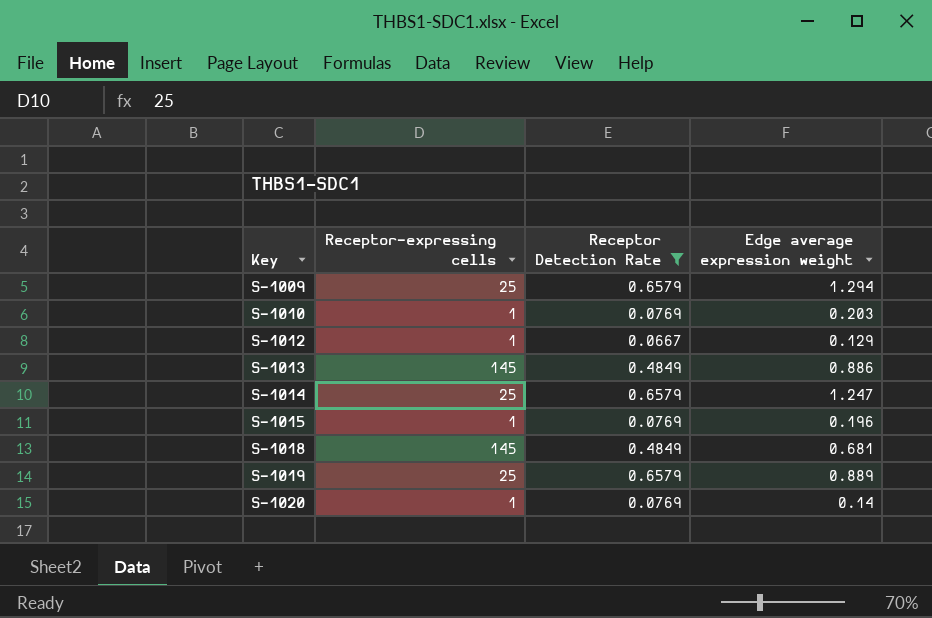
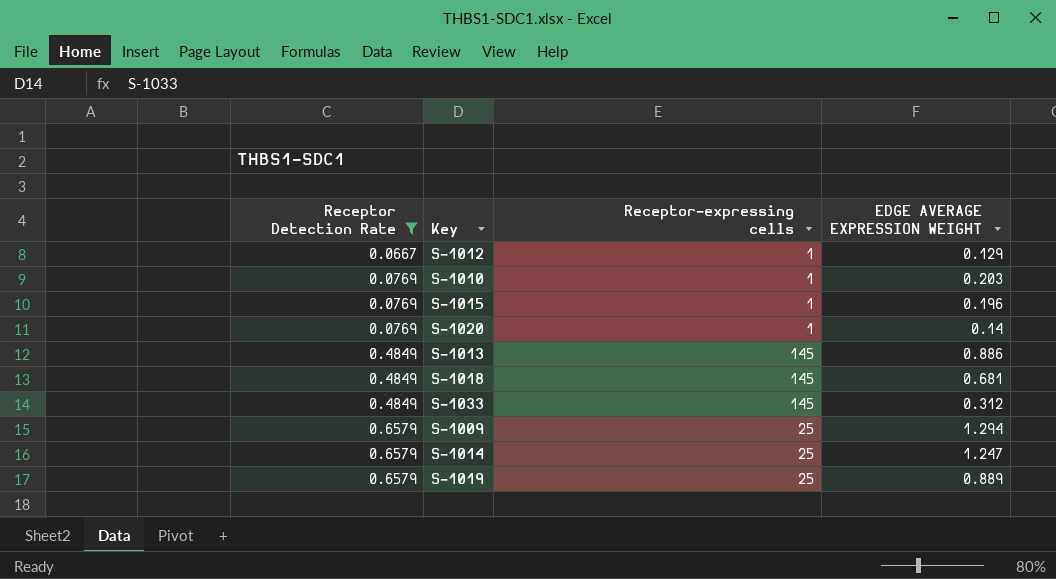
row order: Key ascending -> Receptor Detection Rate ascending
column Receptor Detection Rate | position: 3 -> 1
column name: Edge average expression weight -> EDGE AVERAGE EXPRESSION WEIGHT
row S-1033: none -> 0.4849 | 145 | 0.312

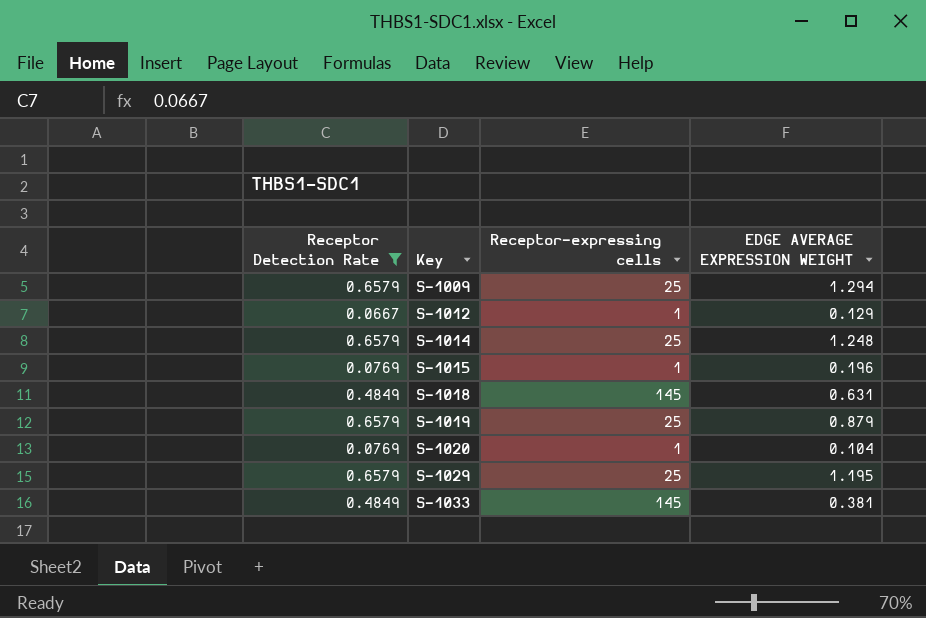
row order: Receptor Detection Rate ascending -> Key ascending
row S-1010: 0.0769 | 1 | 0.203 -> none
row S-1013: 0.4849 | 145 | 0.886 -> none
S-1014 | EDGE AVERAGE EXPRESSION WEIGHT: 1.247 -> 1.248
S-1018 | EDGE AVERAGE EXPRESSION WEIGHT: 0.681 -> 0.631
S-1019 | EDGE AVERAGE EXPRESSION WEIGHT: 0.889 -> 0.879
S-1020 | EDGE AVERAGE EXPRESSION WEIGHT: 0.14 -> 0.104
row S-1029: none -> 0.6579 | 25 | 1.195
S-1033 | EDGE AVERAGE EXPRESSION WEIGHT: 0.312 -> 0.381

